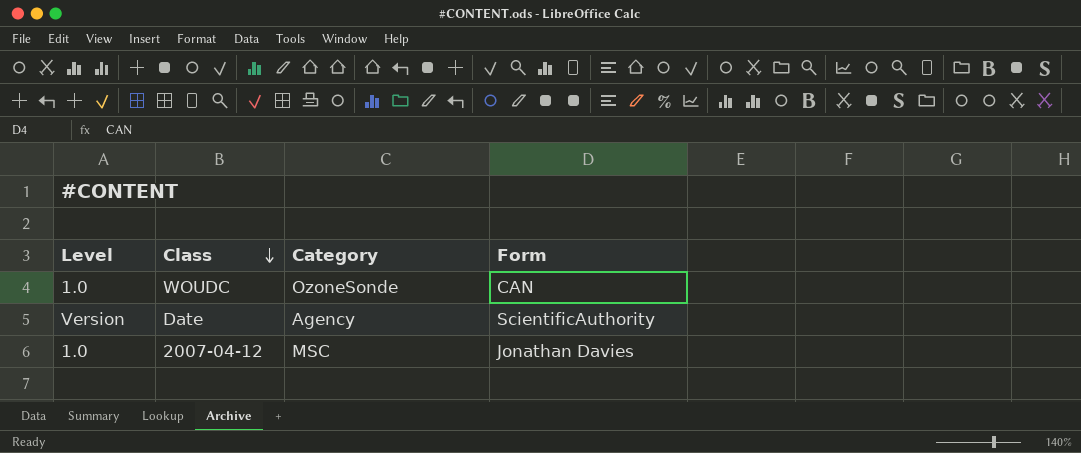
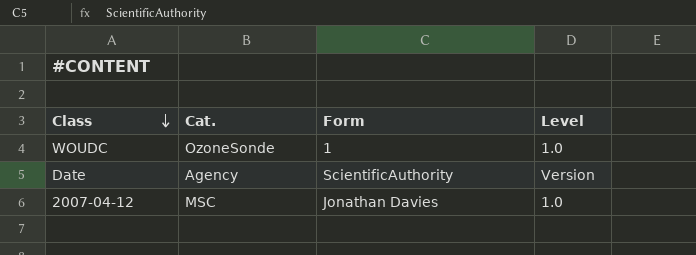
column name: Category -> Cat.
column Level | position: 1 -> 4
WOUDC | Form: CAN -> 1

